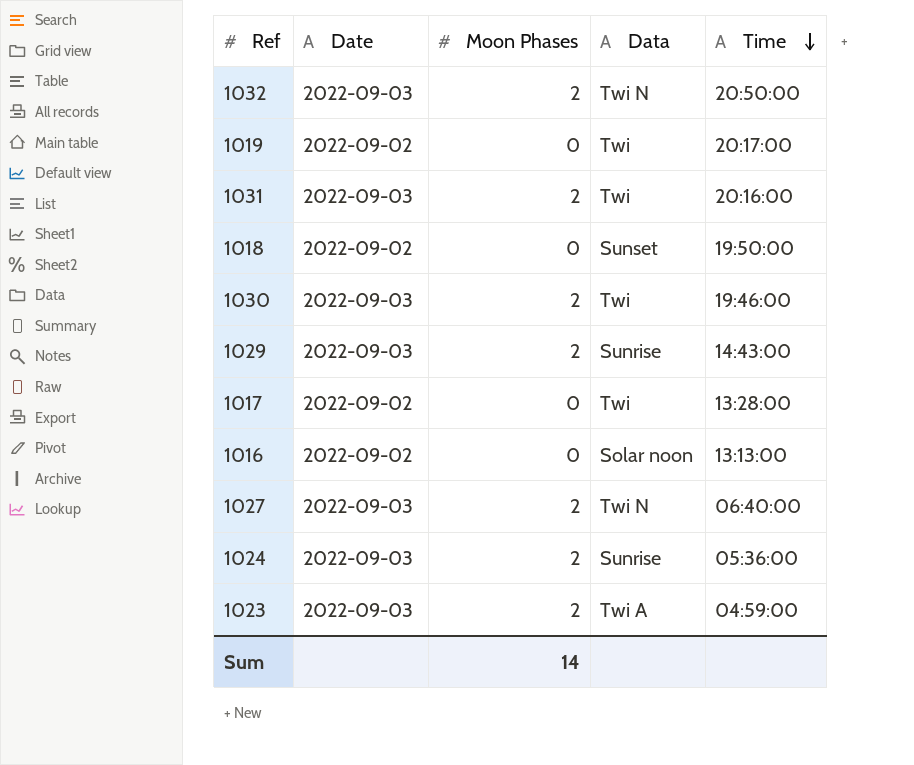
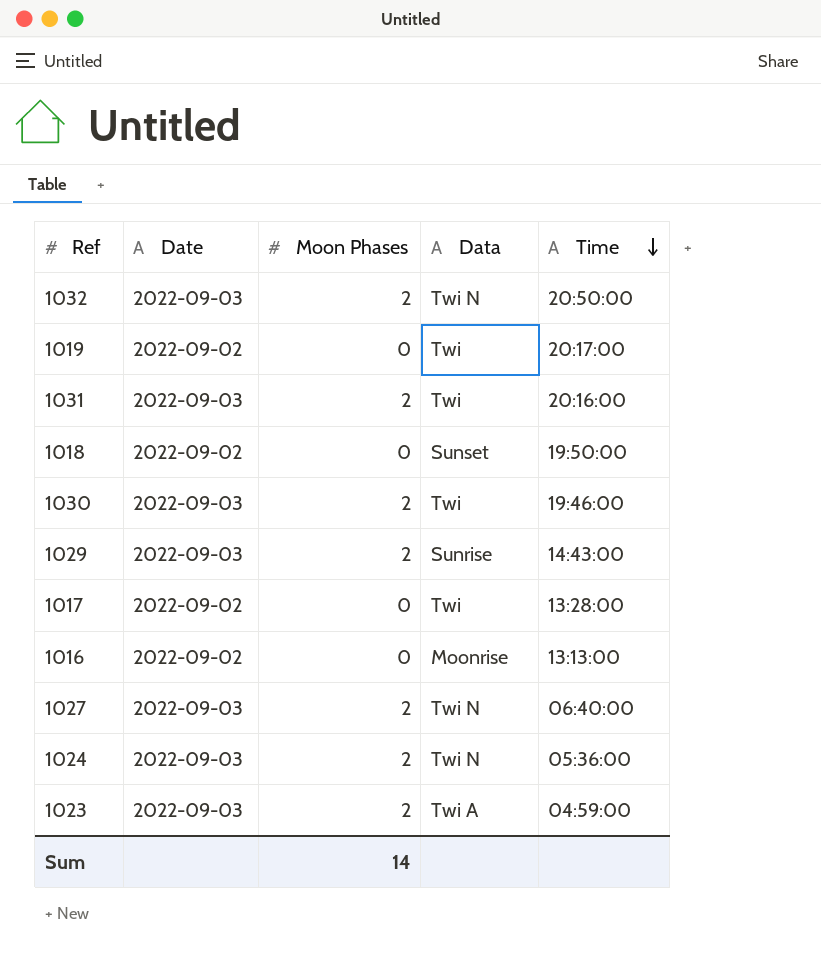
1016 | Data: Solar noon -> Moonrise
1024 | Data: Sunrise -> Twi N

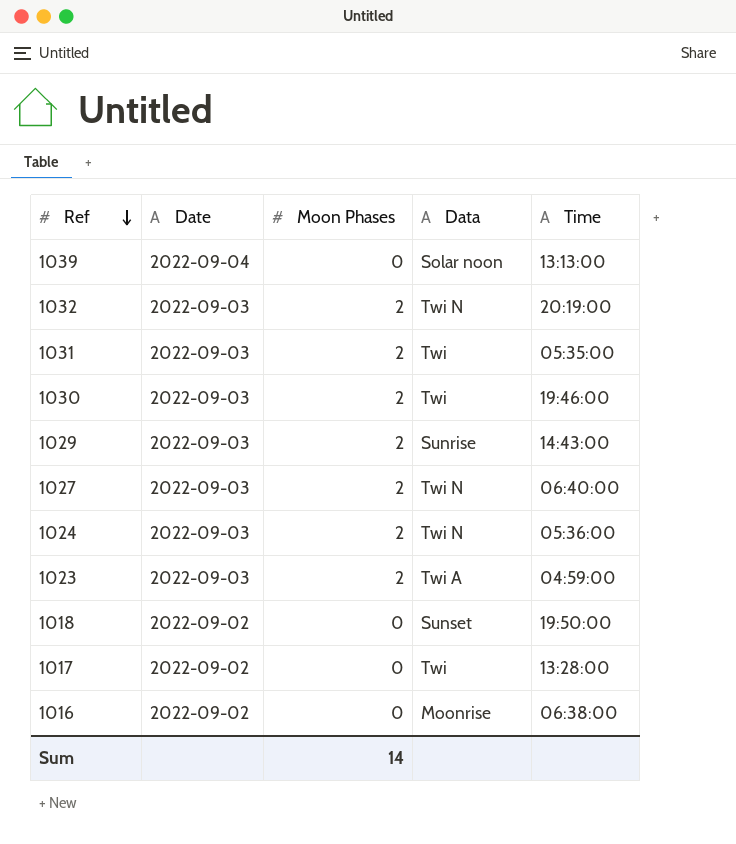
row order: Time descending -> Ref descending
row 1019: 2022-09-02 | 0 | Twi | 20:17:00 -> none
row 1039: none -> 2022-09-04 | 0 | Solar noon | 13:13:00
1032 | Time: 20:50:00 -> 20:19:00
1031 | Time: 20:16:00 -> 05:35:00
1016 | Time: 13:13:00 -> 06:38:00

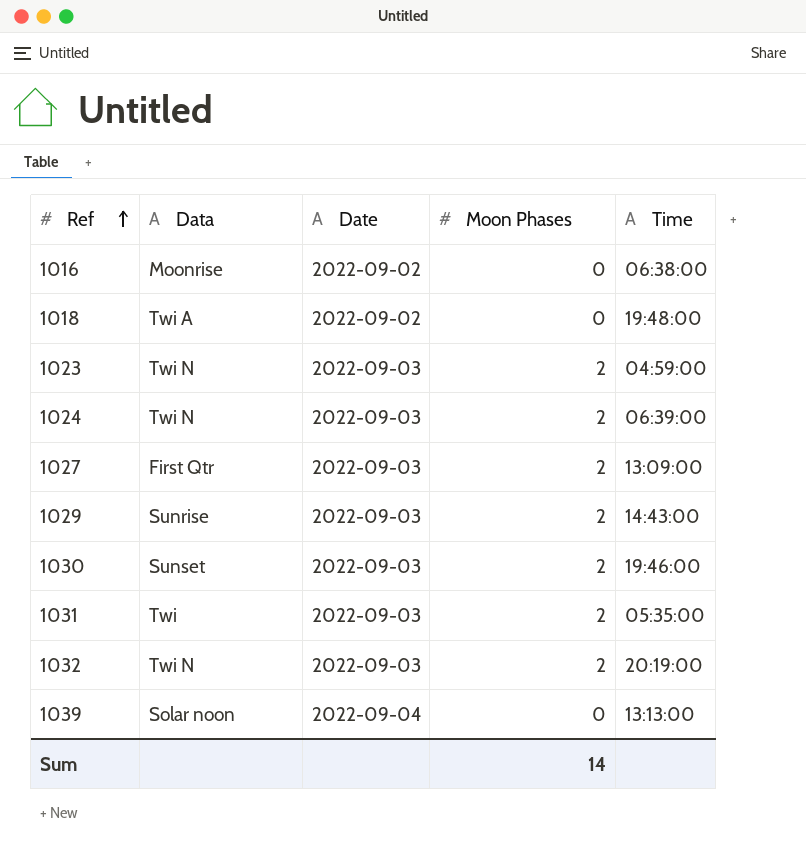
row order: Ref descending -> Ref ascending
column Data | position: 4 -> 2
row 1017: 2022-09-02 | 0 | Twi | 13:28:00 -> none
1018 | Data: Sunset -> Twi A
1018 | Time: 19:50:00 -> 19:48:00
1023 | Data: Twi A -> Twi N
1024 | Time: 05:36:00 -> 06:39:00
1027 | Data: Twi N -> First Qtr
1027 | Time: 06:40:00 -> 13:09:00
1030 | Data: Twi -> Sunset

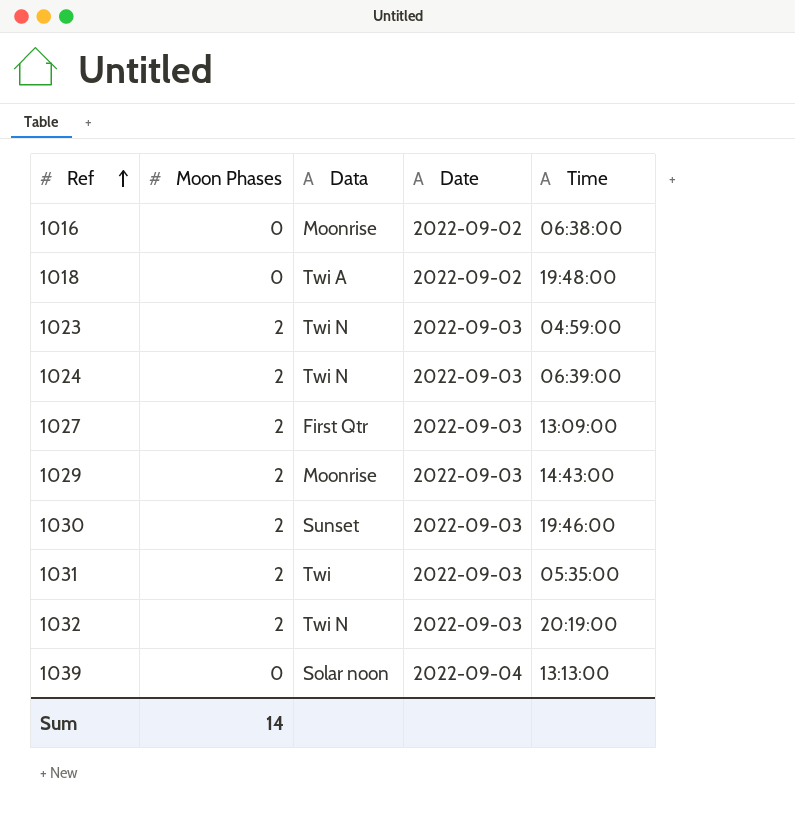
column Moon Phases | position: 4 -> 2
1029 | Data: Sunrise -> Moonrise

